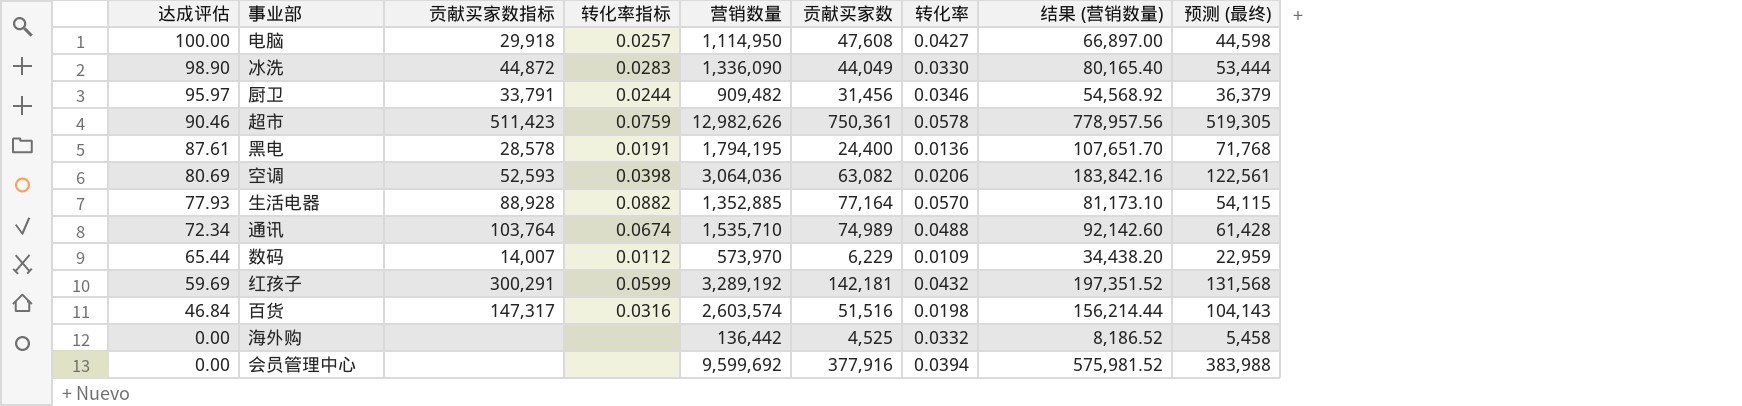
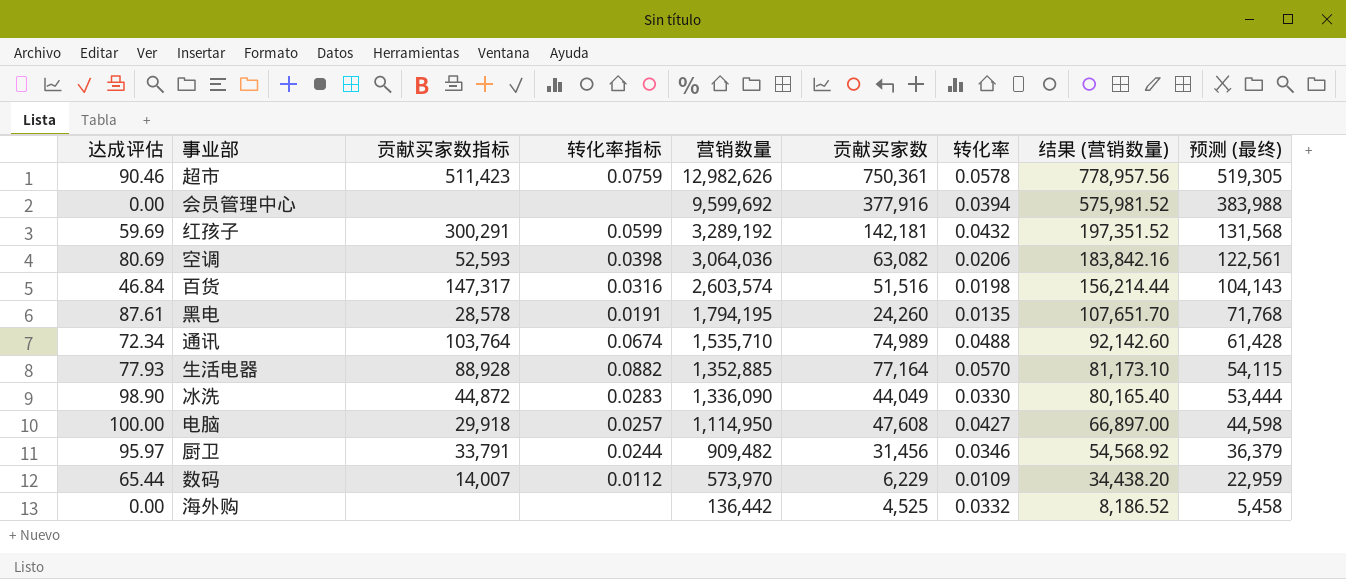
row order: 达成评估 descending -> 营销数量 descending
黑电 | 贡献买家数: 24,400 -> 24,260
黑电 | 转化率: 0.0136 -> 0.0135

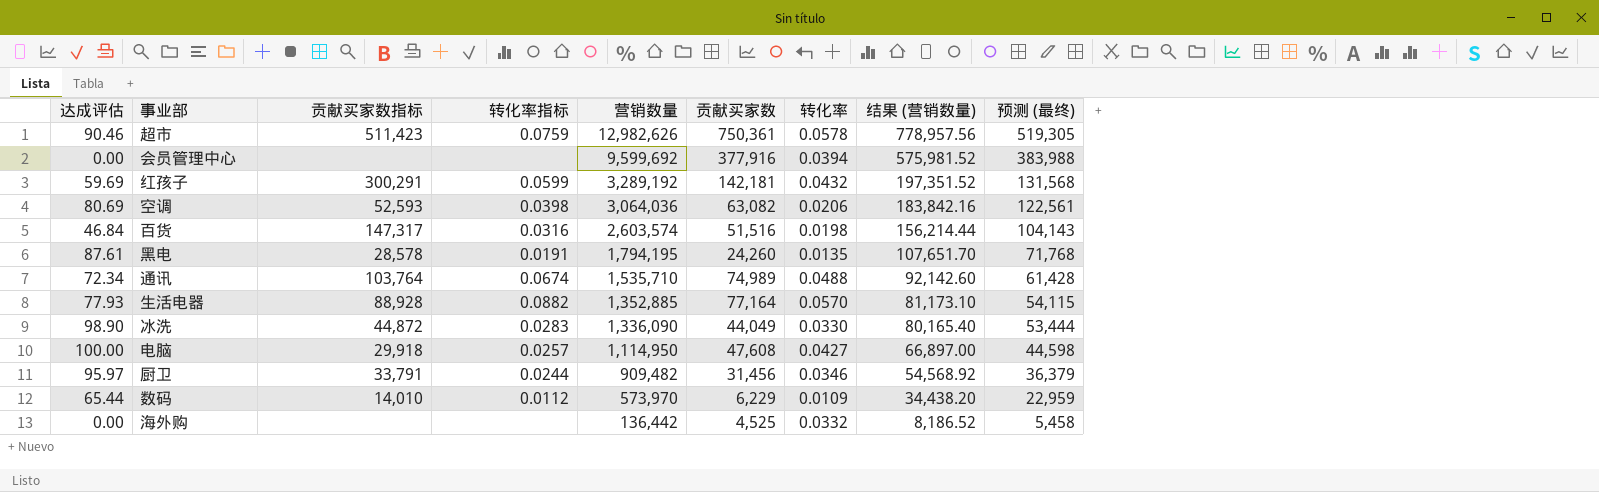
数码 | 贡献买家数指标: 14,007 -> 14,010

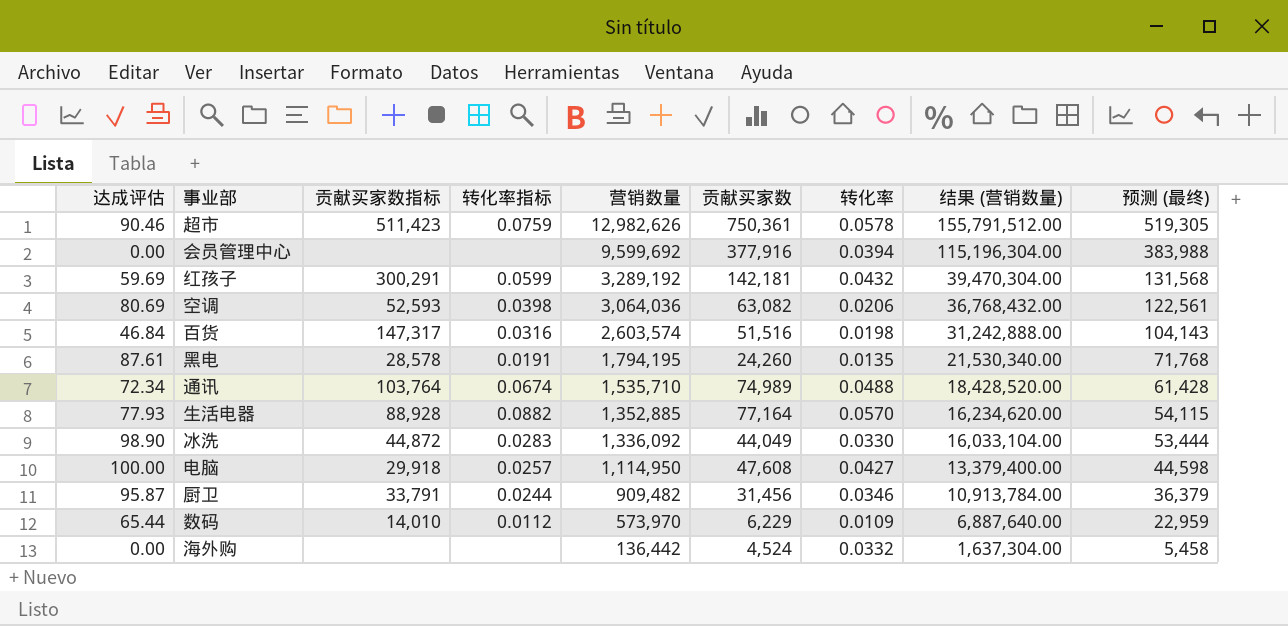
column 结果 (营销数量) | formula: [营销数量] * 0.06 -> [营销数量] * 12
冰洗 | 营销数量: 1,336,090 -> 1,336,092
厨卫 | 达成评估: 95.97 -> 95.87
海外购 | 贡献买家数: 4,525 -> 4,524

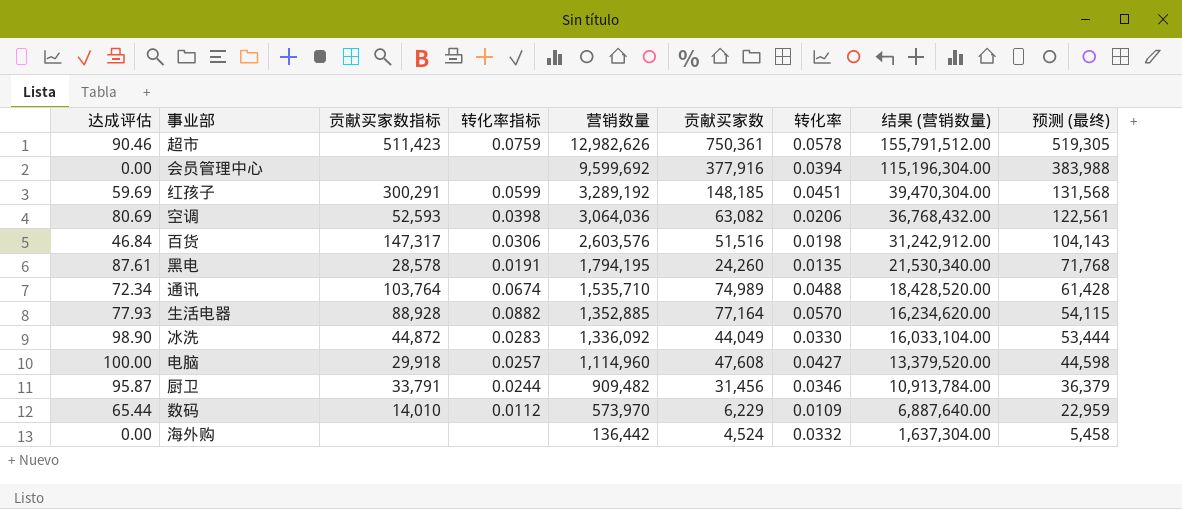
红孩子 | 贡献买家数: 142,181 -> 148,185
红孩子 | 转化率: 0.0432 -> 0.0451
百货 | 转化率指标: 0.0316 -> 0.0306
百货 | 营销数量: 2,603,574 -> 2,603,576
百货 | 结果 (营销数量): 31,242,888.00 -> 31,242,912.00
电脑 | 营销数量: 1,114,950 -> 1,114,960
电脑 | 结果 (营销数量): 13,379,400.00 -> 13,379,520.00

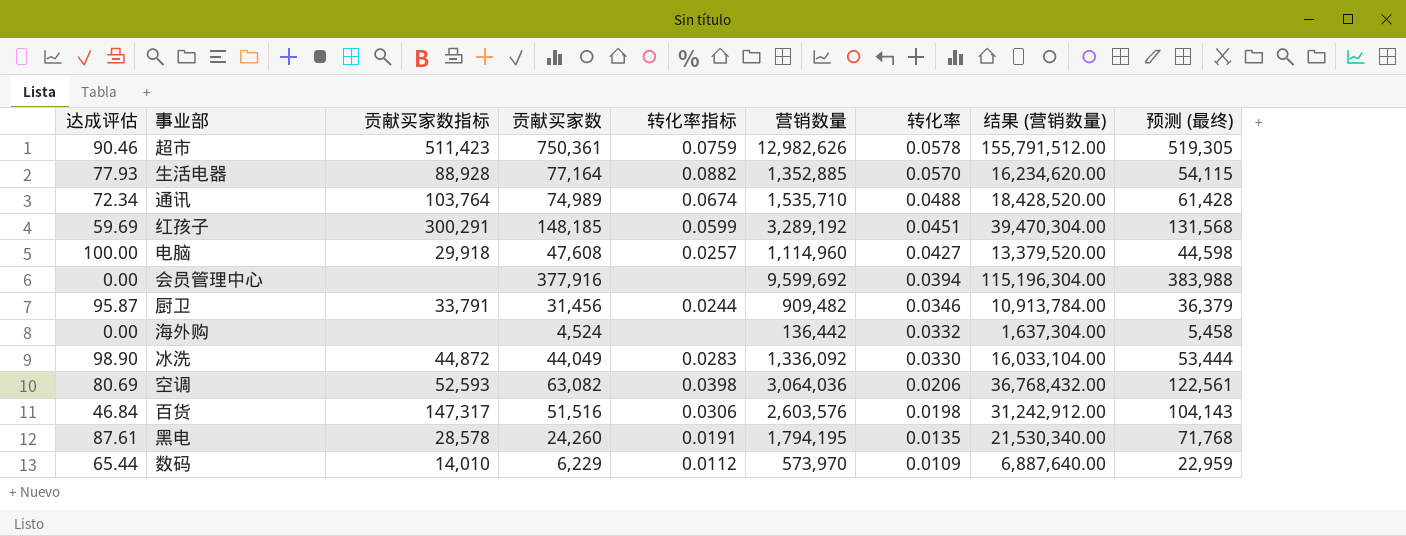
row order: 营销数量 descending -> 转化率 descending
column 贡献买家数 | position: 6 -> 4

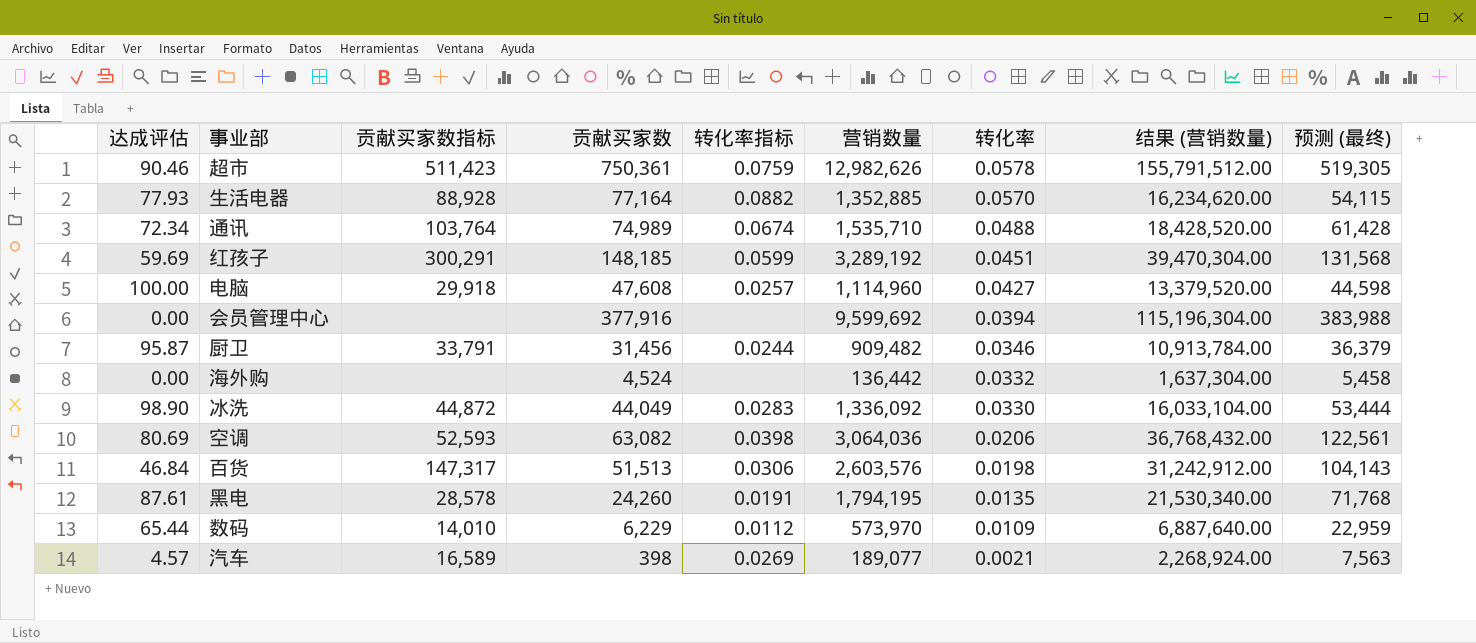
百货 | 贡献买家数: 51,516 -> 51,513
row 汽车: none -> 4.57 | 16,589 | 398 | 0.0269 | 189,077 | 0.0021 | 2,268,924.00 | 7,563

